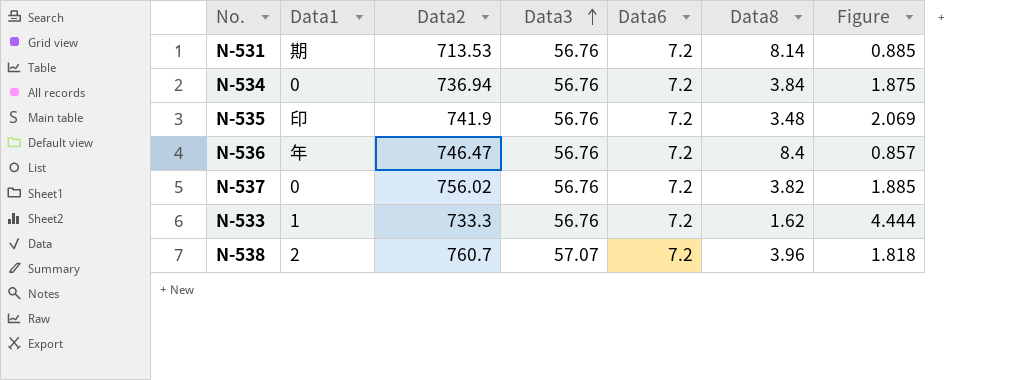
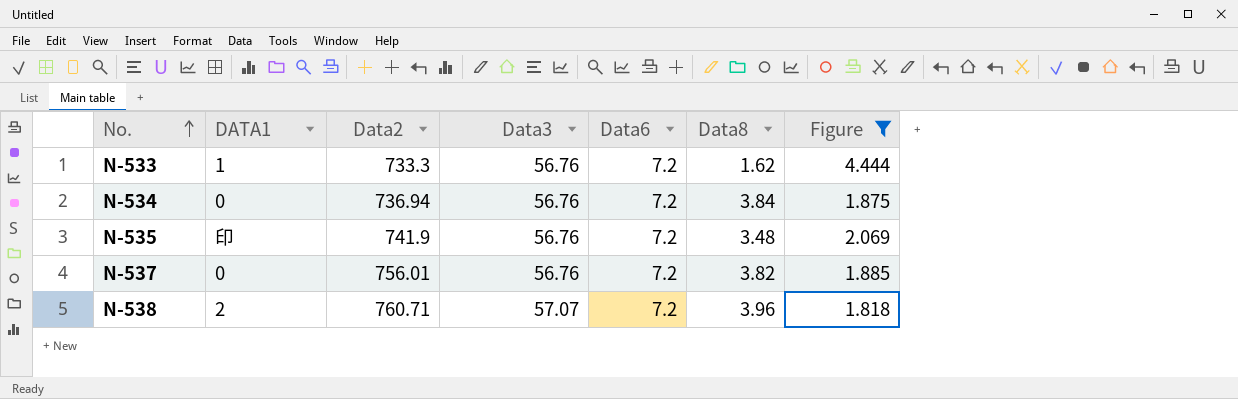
filter: none -> Figure >= 1.818
row order: Data3 ascending -> No. ascending
column name: Data1 -> DATA1
N-537 | Data2: 756.02 -> 756.01
N-538 | Data2: 760.7 -> 760.71

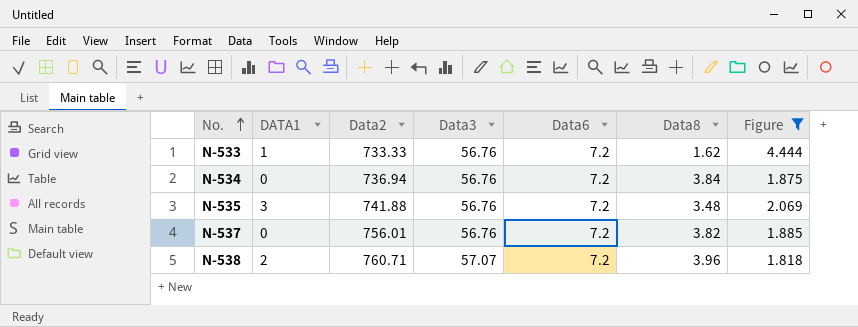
N-533 | Data2: 733.3 -> 733.33
N-535 | DATA1: 印 -> 3
N-535 | Data2: 741.9 -> 741.88

